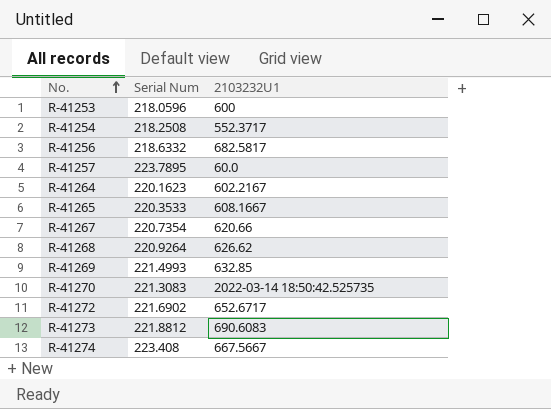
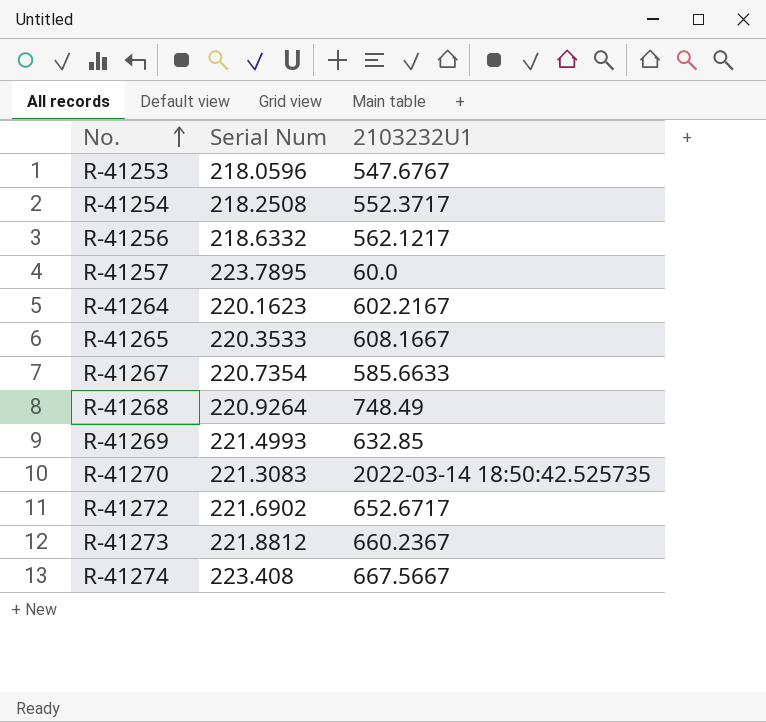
R-41253 | 2103232U1: 600 -> 547.6767
R-41256 | 2103232U1: 682.5817 -> 562.1217
R-41267 | 2103232U1: 620.66 -> 585.6633
R-41268 | 2103232U1: 626.62 -> 748.49
R-41273 | 2103232U1: 690.6083 -> 660.2367

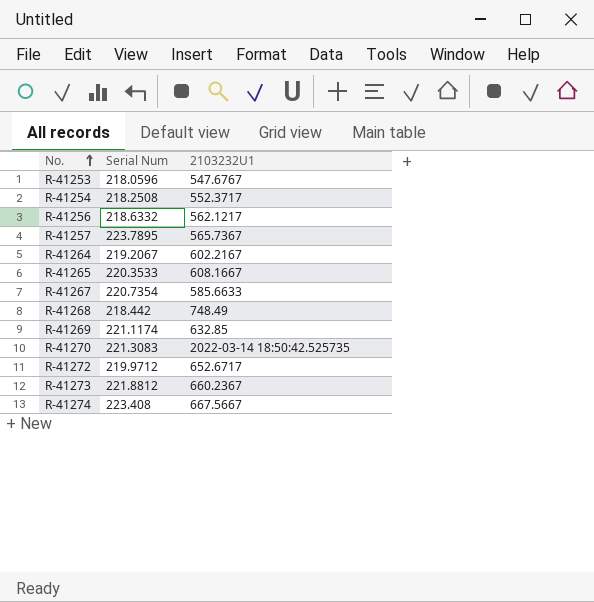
R-41257 | 2103232U1: 60.0 -> 565.7367
R-41264 | Serial Num: 220.1623 -> 219.2067
R-41268 | Serial Num: 220.9264 -> 218.442
R-41269 | Serial Num: 221.4993 -> 221.1174
R-41272 | Serial Num: 221.6902 -> 219.9712

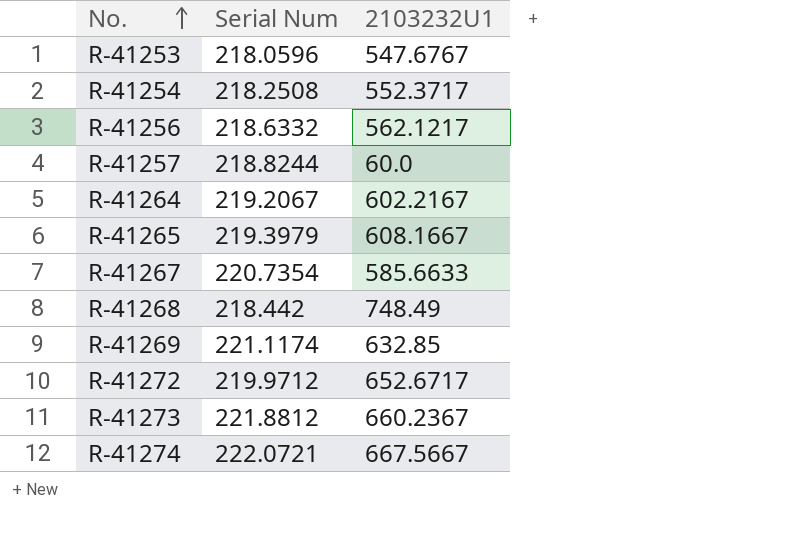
row R-41270: 221.3083 | 2022-03-14 18:50:42.525735 -> none
R-41257 | Serial Num: 223.7895 -> 218.8244
R-41257 | 2103232U1: 565.7367 -> 60.0
R-41265 | Serial Num: 220.3533 -> 219.3979
R-41274 | Serial Num: 223.408 -> 222.0721

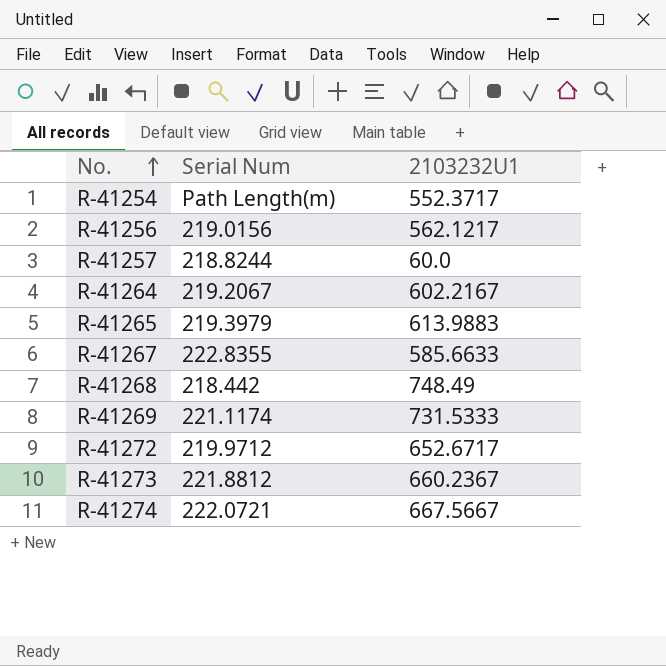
row R-41253: 218.0596 | 547.6767 -> none
R-41254 | Serial Num: 218.2508 -> Path Length(m)
R-41256 | Serial Num: 218.6332 -> 219.0156
R-41265 | 2103232U1: 608.1667 -> 613.9883
R-41267 | Serial Num: 220.7354 -> 222.8355
R-41269 | 2103232U1: 632.85 -> 731.5333

